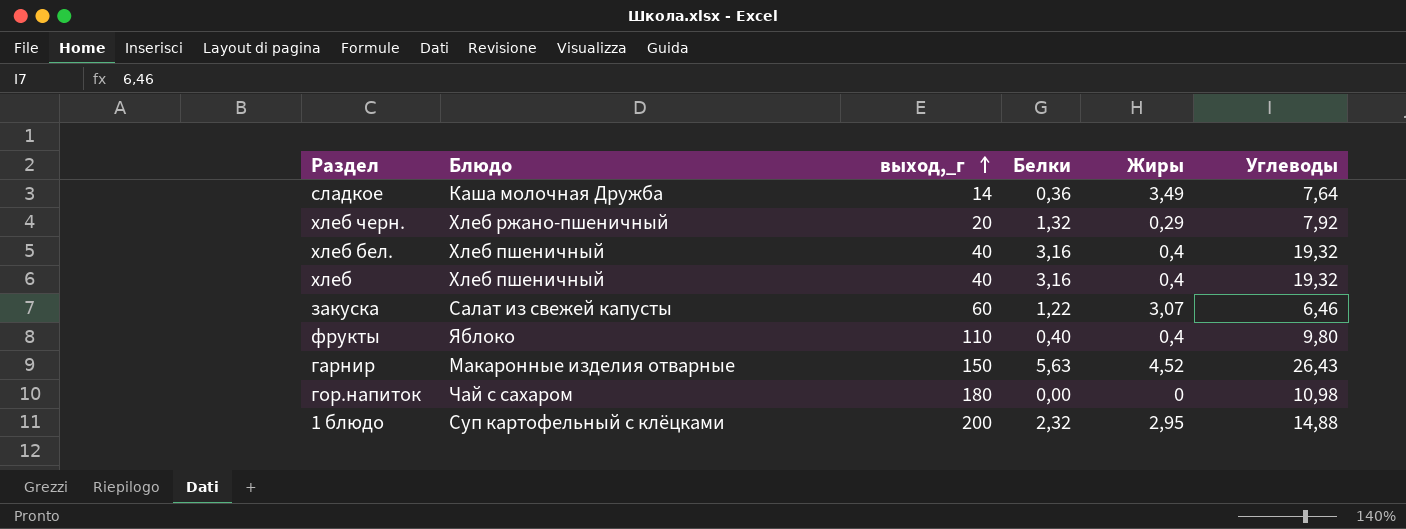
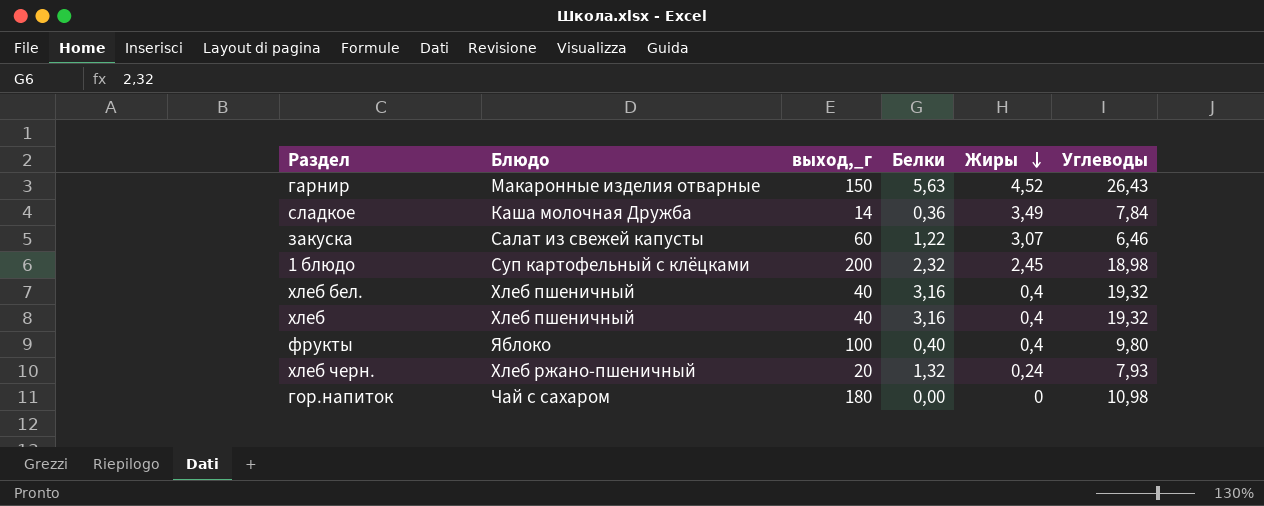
row order: выход,_г ascending -> Жиры descending
сладкое | Углеводы: 7,64 -> 7,84
1 блюдо | Жиры: 2,95 -> 2,45
1 блюдо | Углеводы: 14,88 -> 18,98
фрукты | выход,_г: 110 -> 100
хлеб черн. | Жиры: 0,29 -> 0,24
хлеб черн. | Углеводы: 7,92 -> 7,93

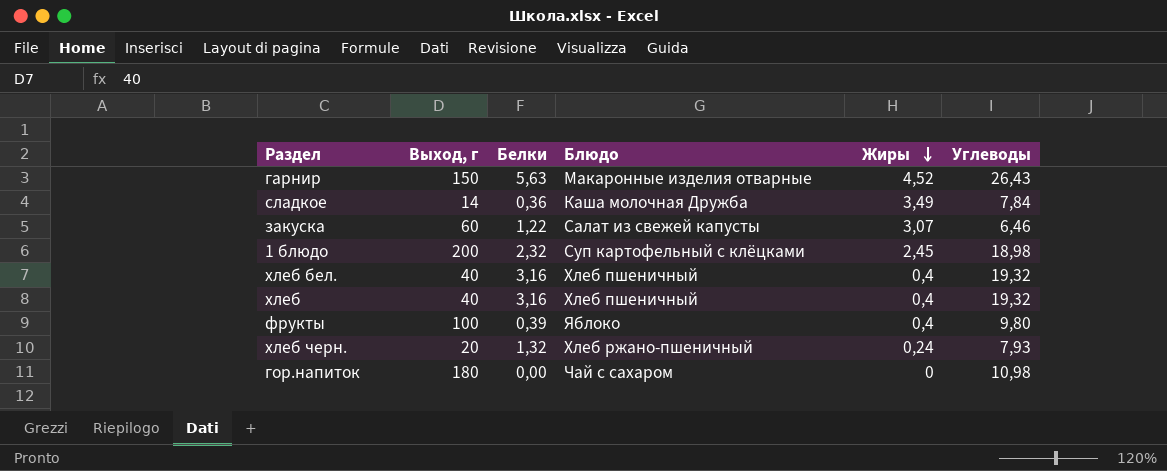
column name: выход,_г -> Выход, г
column Блюдо | position: 2 -> 4
фрукты | Белки: 0,40 -> 0,39

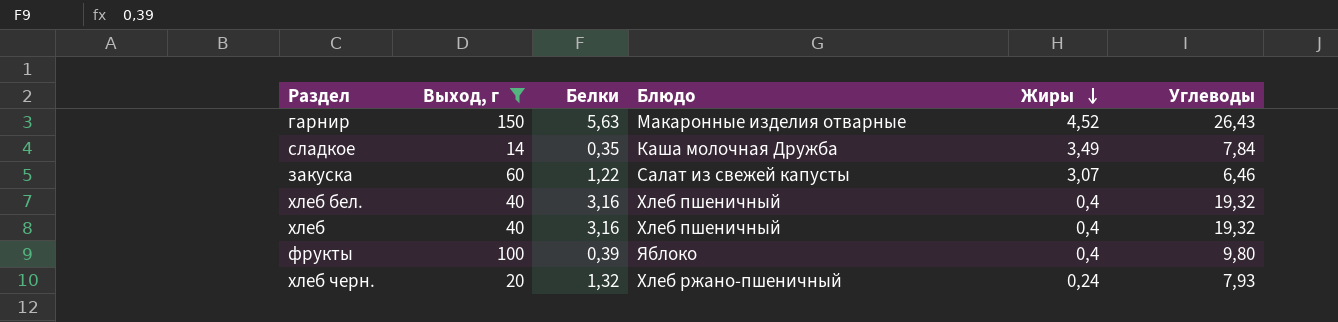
filter: none -> Выход, г <= 150
сладкое | Белки: 0,36 -> 0,35

